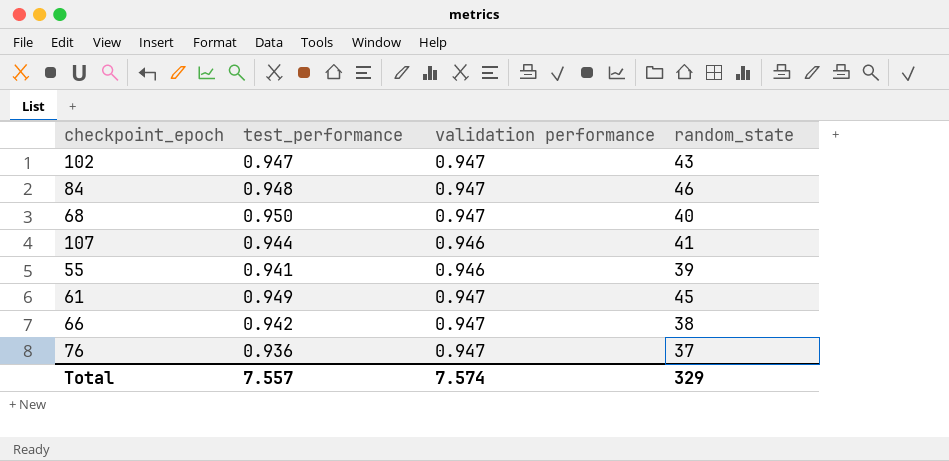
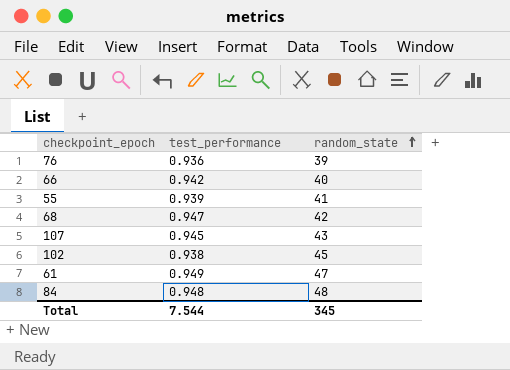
row order: none -> random_state ascending
column validation performance | position: 3 -> none
76 | random_state: 37 -> 39
66 | random_state: 38 -> 40
55 | test_performance: 0.941 -> 0.939
55 | random_state: 39 -> 41
68 | test_performance: 0.950 -> 0.947
68 | random_state: 40 -> 42
107 | test_performance: 0.944 -> 0.945
107 | random_state: 41 -> 43
102 | test_performance: 0.947 -> 0.938
102 | random_state: 43 -> 45
61 | random_state: 45 -> 47
84 | random_state: 46 -> 48
Total | test_performance: 7.557 -> 7.544
Total | random_state: 329 -> 345

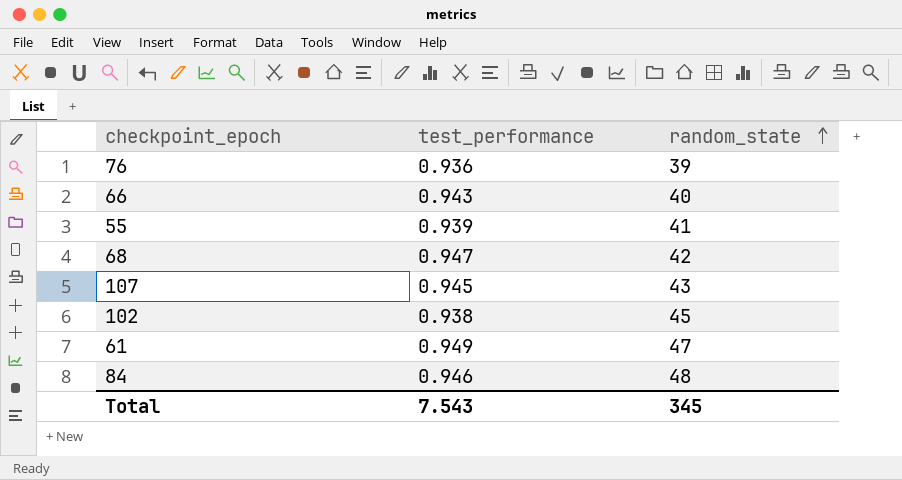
66 | test_performance: 0.942 -> 0.943
84 | test_performance: 0.948 -> 0.946
Total | test_performance: 7.544 -> 7.543

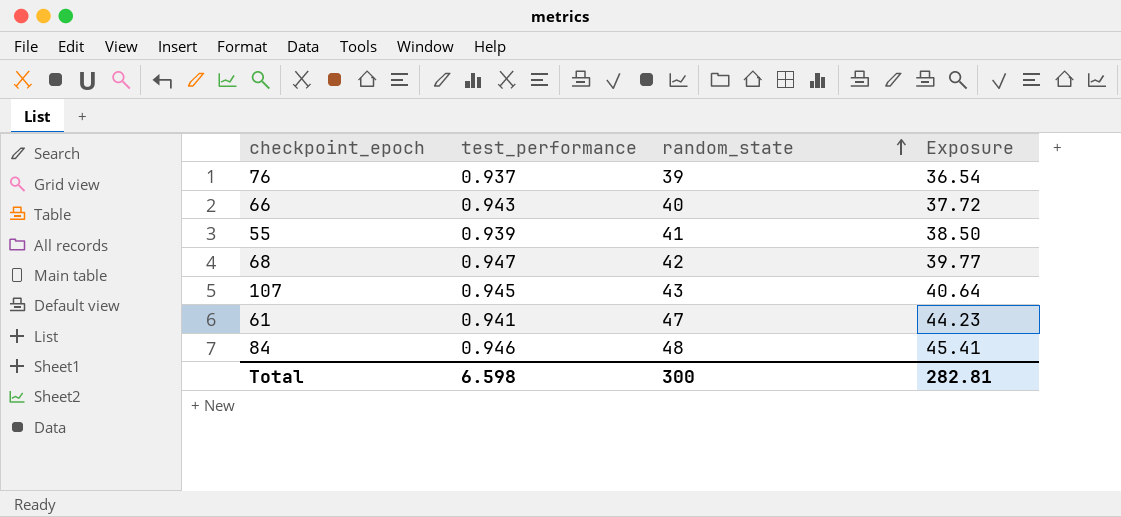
column Exposure | formula: none -> [test_performance] * [random_state]
row 102: 0.938 | 45 -> none
76 | test_performance: 0.936 -> 0.937
61 | test_performance: 0.949 -> 0.941
Total | test_performance: 7.543 -> 6.598
Total | random_state: 345 -> 300

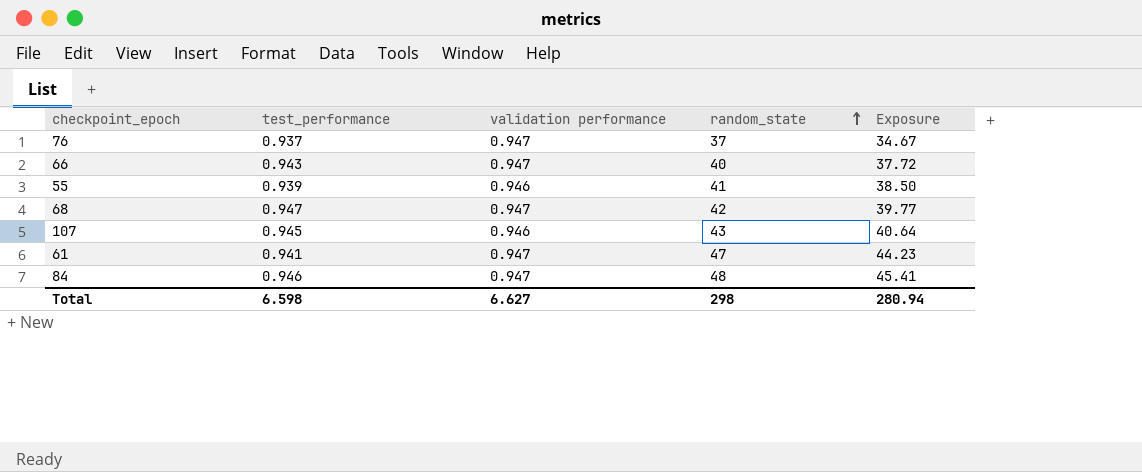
column validation performance | position: none -> 3
76 | random_state: 39 -> 37
76 | Exposure: 36.54 -> 34.67
Total | random_state: 300 -> 298
Total | Exposure: 282.81 -> 280.94

